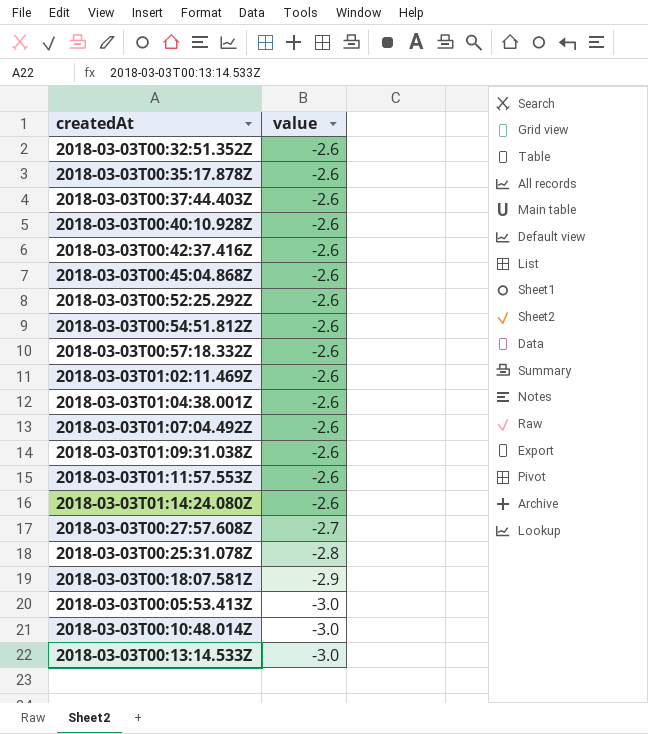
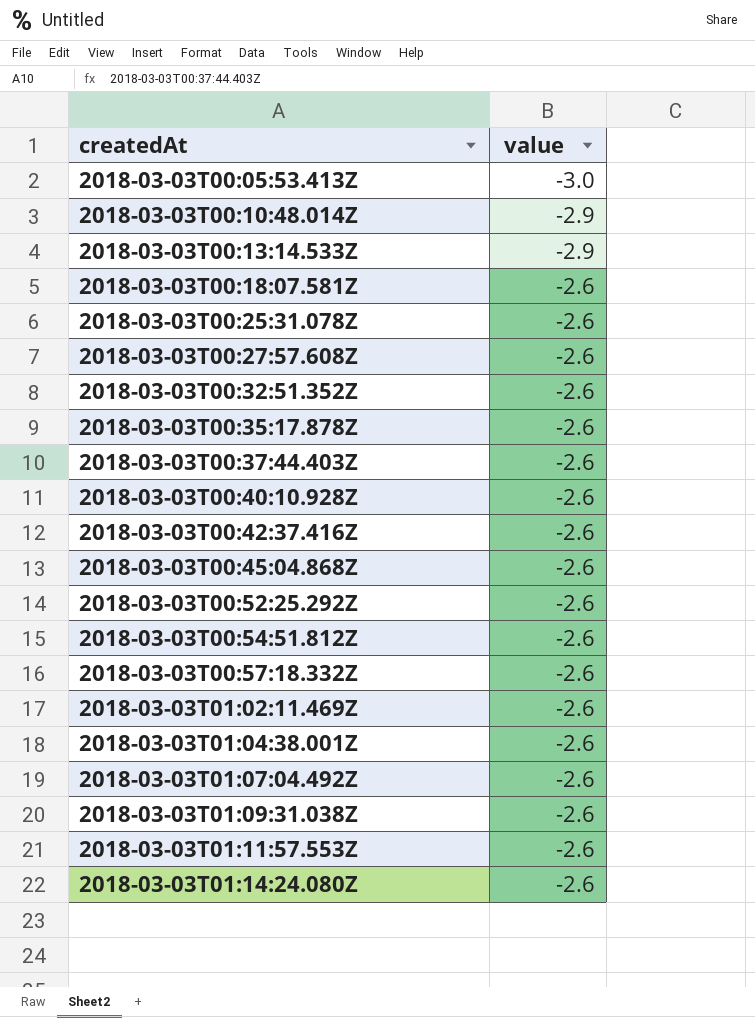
row order: value descending -> createdAt ascending
2018-03-03T00:10:48.014Z | value: -3.0 -> -2.9
2018-03-03T00:13:14.533Z | value: -3.0 -> -2.9
2018-03-03T00:18:07.581Z | value: -2.9 -> -2.6
2018-03-03T00:25:31.078Z | value: -2.8 -> -2.6
2018-03-03T00:27:57.608Z | value: -2.7 -> -2.6

